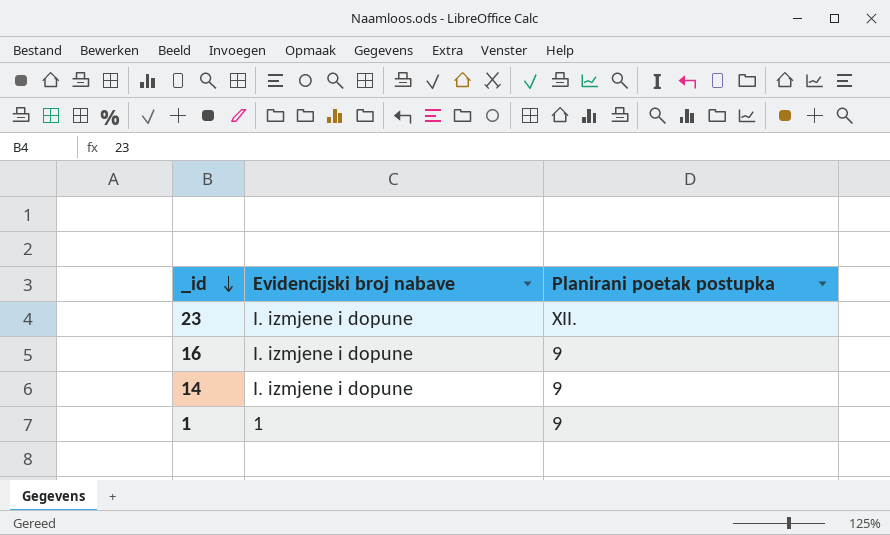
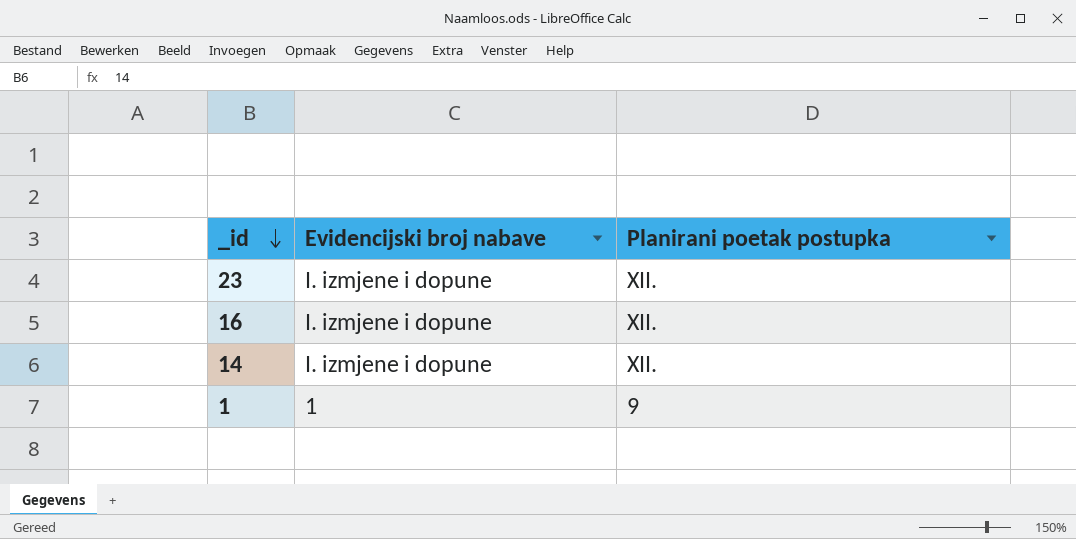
16 | Planirani poetak postupka: 9 -> XII.
14 | Planirani poetak postupka: 9 -> XII.

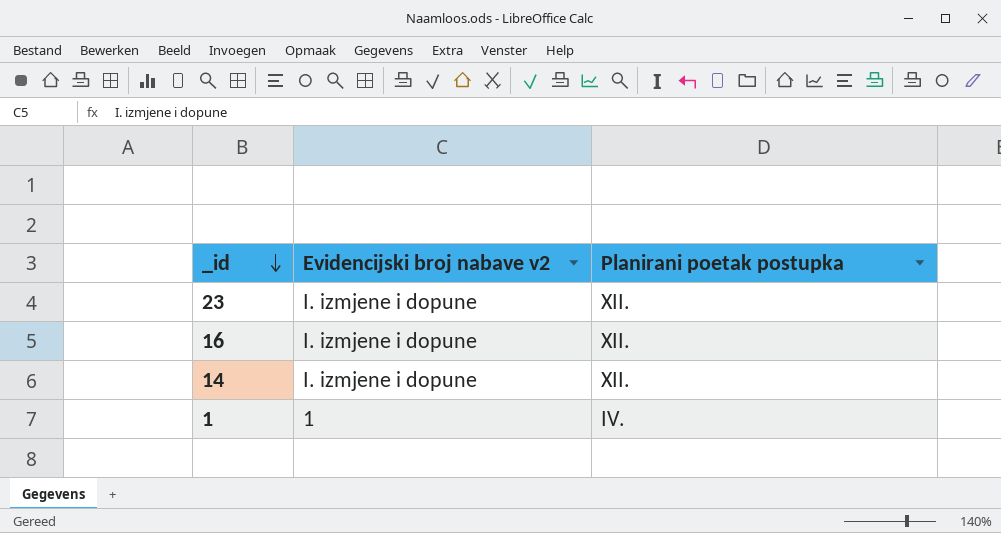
column name: Evidencijski broj nabave -> Evidencijski broj nabave v2
1 | Planirani poetak postupka: 9 -> IV.

